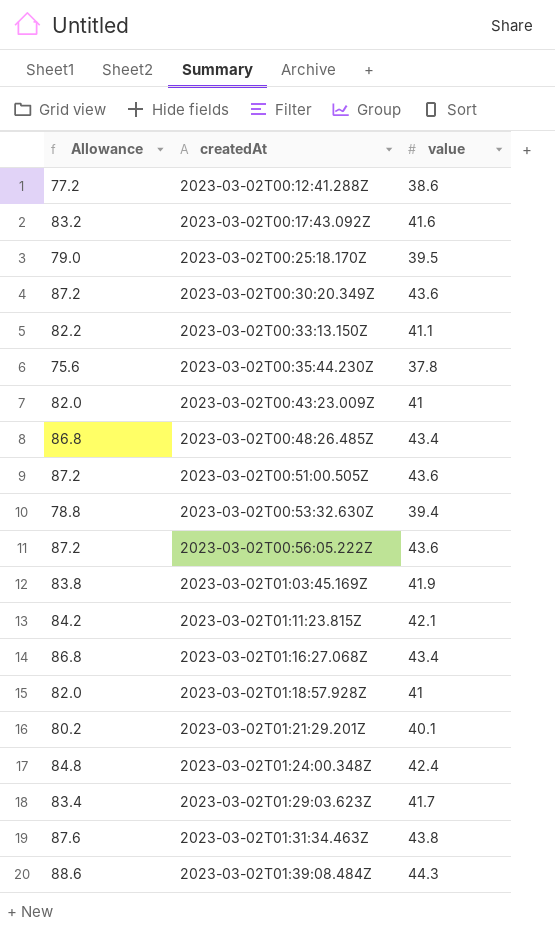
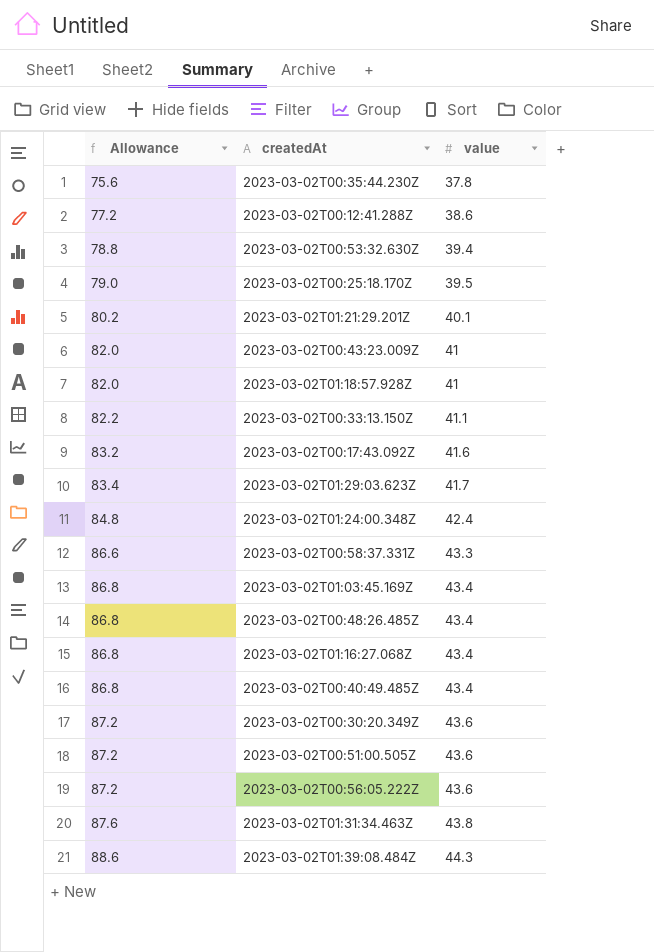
row order: createdAt ascending -> Allowance ascending
row 2023-03-02T01:11:23.815Z: 84.2 | 42.1 -> none
row 2023-03-02T00:58:37.331Z: none -> 86.6 | 43.3
2023-03-02T01:03:45.169Z | Allowance: 83.8 -> 86.8
2023-03-02T01:03:45.169Z | value: 41.9 -> 43.4
row 2023-03-02T00:40:49.485Z: none -> 86.8 | 43.4

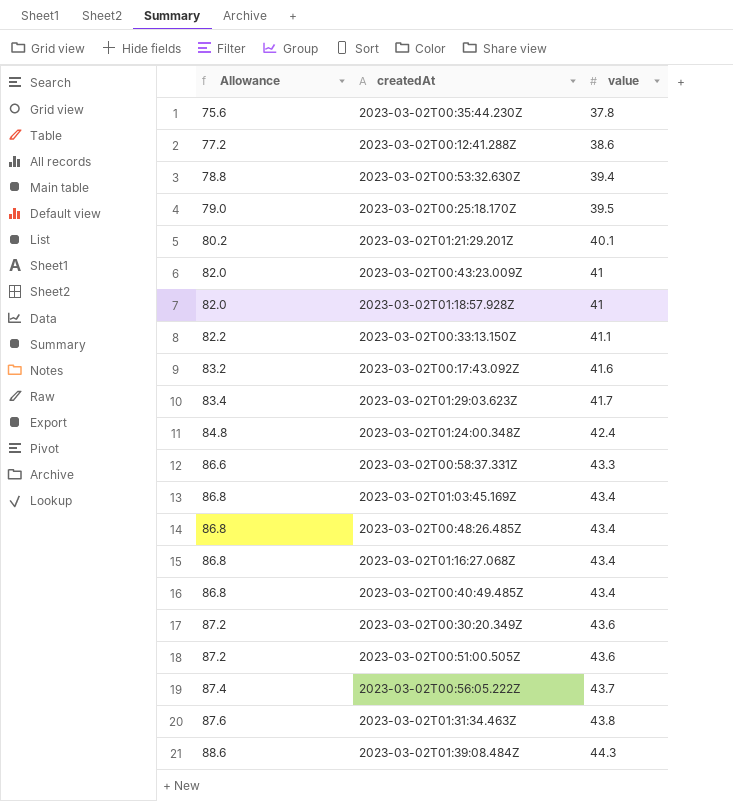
2023-03-02T00:56:05.222Z | Allowance: 87.2 -> 87.4
2023-03-02T00:56:05.222Z | value: 43.6 -> 43.7

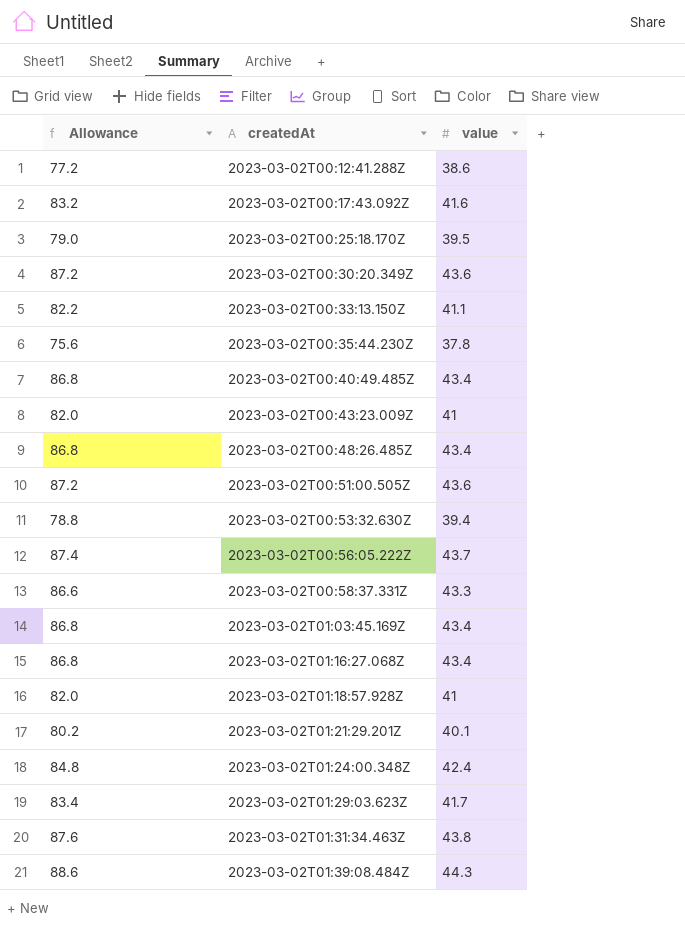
row order: Allowance ascending -> createdAt ascending

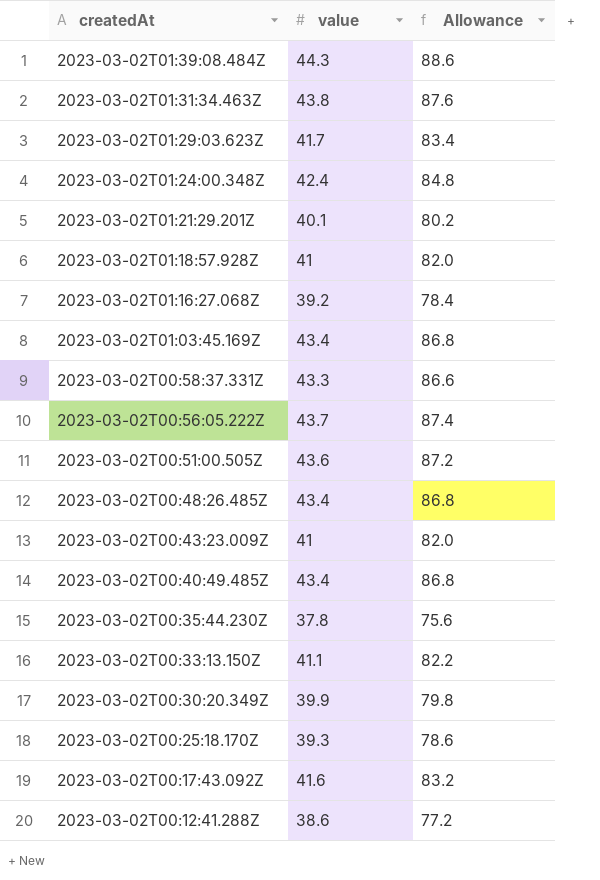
row order: createdAt ascending -> createdAt descending
column Allowance | position: 1 -> 3
row 2023-03-02T00:53:32.630Z: 78.8 | 39.4 -> none
2023-03-02T01:16:27.068Z | value: 43.4 -> 39.2
2023-03-02T01:16:27.068Z | Allowance: 86.8 -> 78.4
2023-03-02T00:30:20.349Z | value: 43.6 -> 39.9
2023-03-02T00:30:20.349Z | Allowance: 87.2 -> 79.8
2023-03-02T00:25:18.170Z | value: 39.5 -> 39.3
2023-03-02T00:25:18.170Z | Allowance: 79.0 -> 78.6

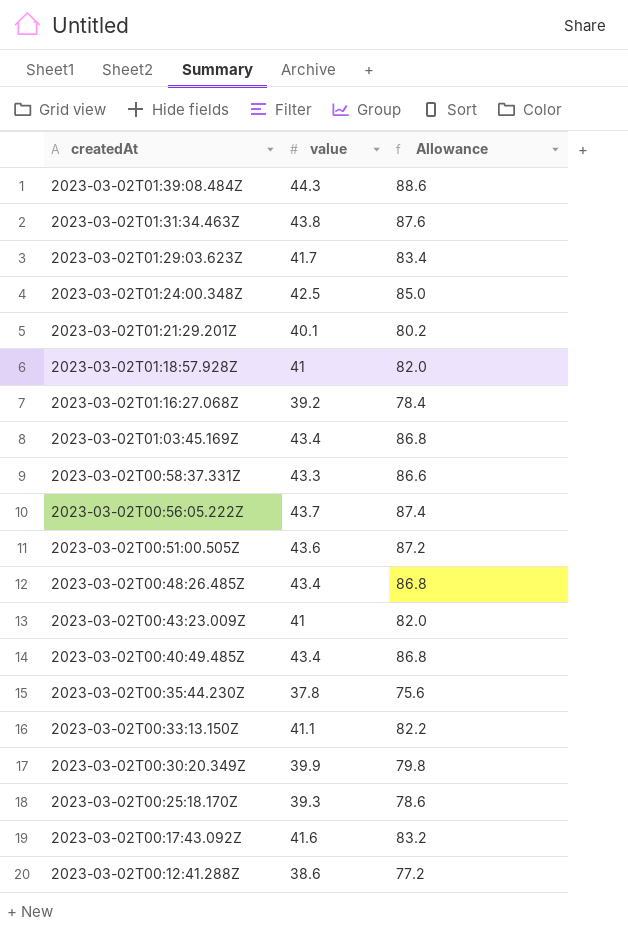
2023-03-02T01:24:00.348Z | value: 42.4 -> 42.5
2023-03-02T01:24:00.348Z | Allowance: 84.8 -> 85.0

